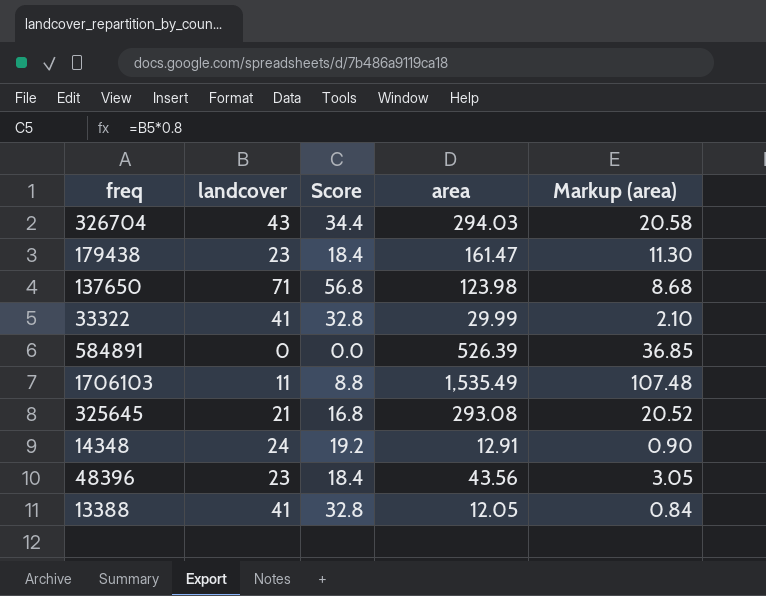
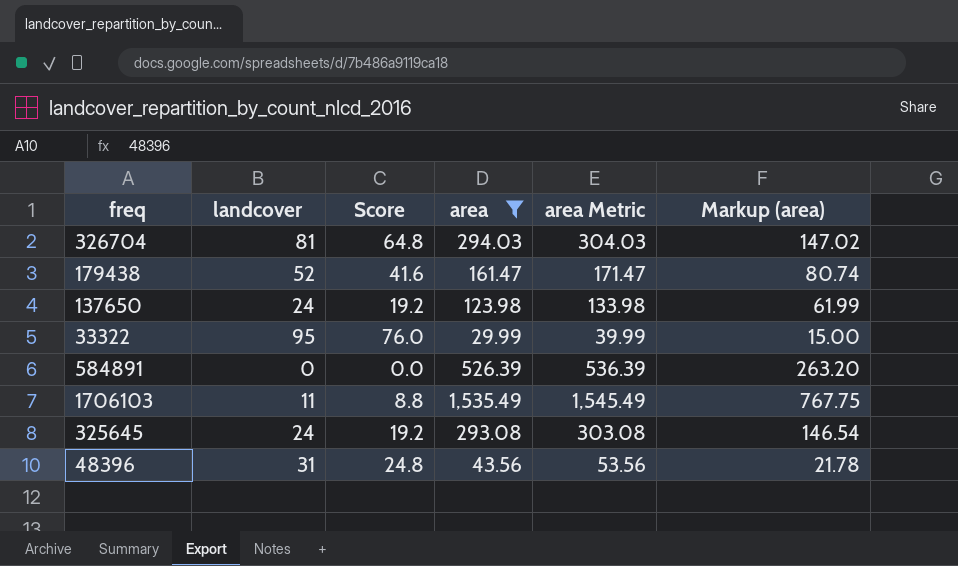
filter: none -> area >= 29.99
column area Metric | formula: none -> [area] + 10
column Markup (area) | formula: [area] * 0.07 -> [area] * 0.5
326704 | landcover: 43 -> 81
326704 | Score: 34.4 -> 64.8
179438 | landcover: 23 -> 52
179438 | Score: 18.4 -> 41.6
137650 | landcover: 71 -> 24
137650 | Score: 56.8 -> 19.2
33322 | landcover: 41 -> 95
33322 | Score: 32.8 -> 76.0
325645 | landcover: 21 -> 24
325645 | Score: 16.8 -> 19.2
48396 | landcover: 23 -> 31
48396 | Score: 18.4 -> 24.8

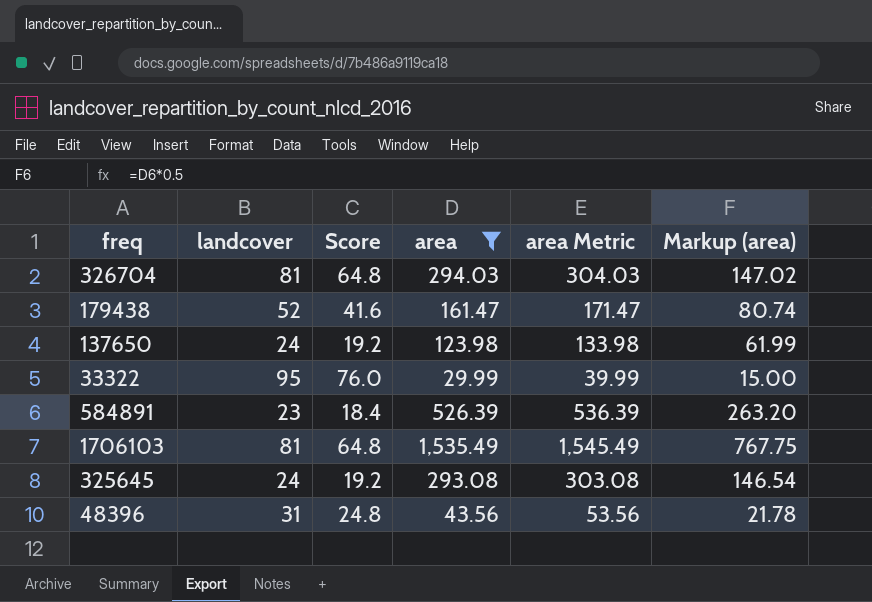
584891 | landcover: 0 -> 23
584891 | Score: 0.0 -> 18.4
1706103 | landcover: 11 -> 81
1706103 | Score: 8.8 -> 64.8

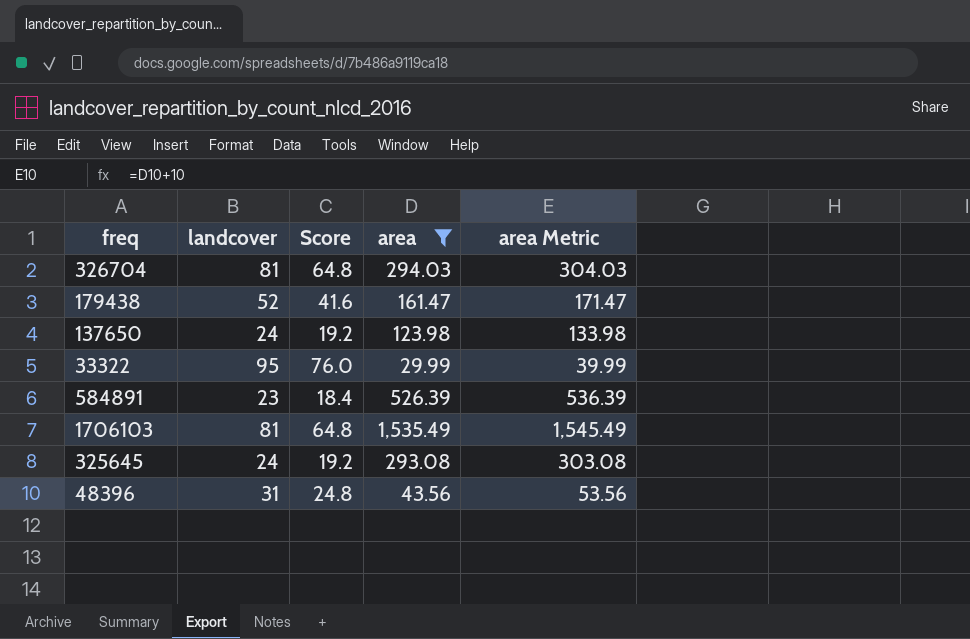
column Markup (area) | formula: [area] * 0.5 -> none

